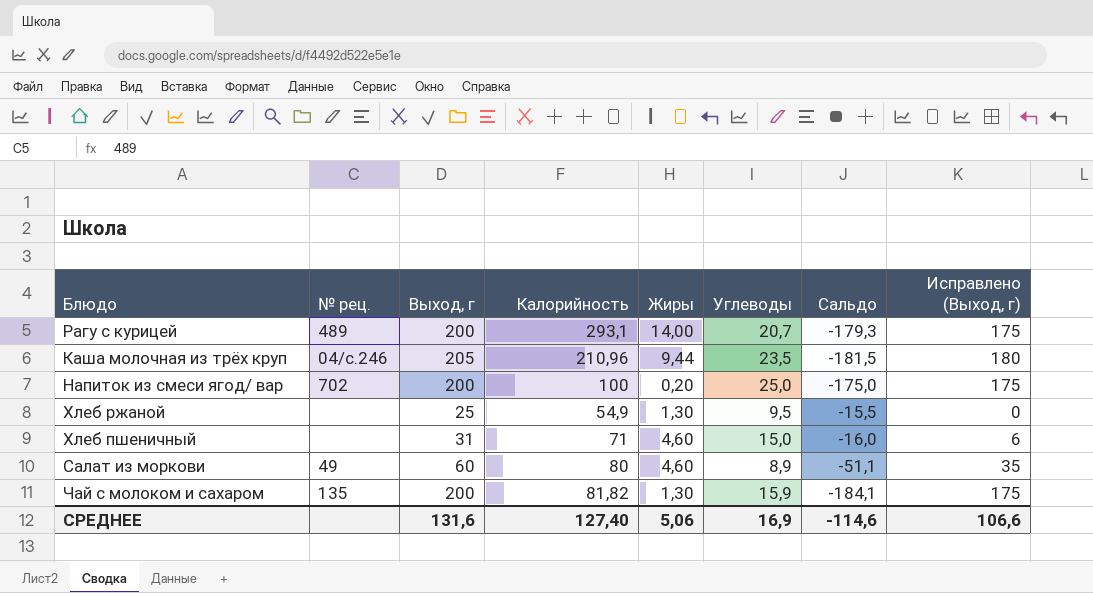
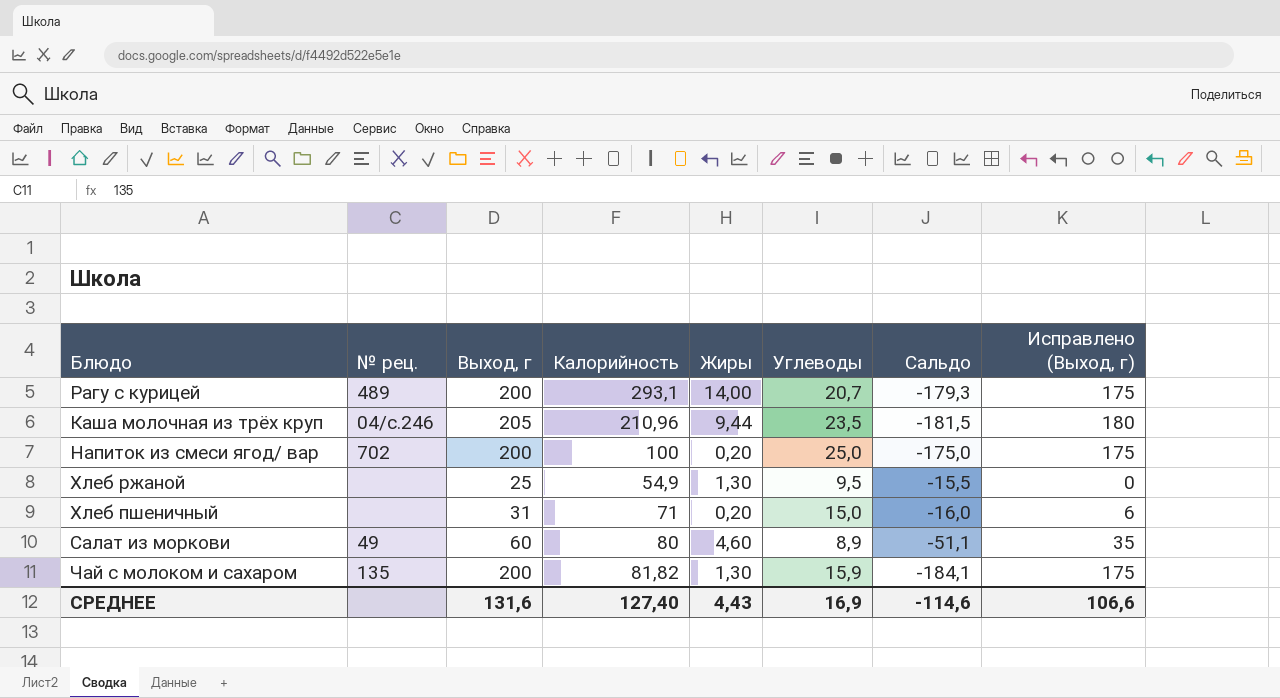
Хлеб пшеничный | Жиры: 4,60 -> 0,20
СРЕДНЕЕ | Жиры: 5,06 -> 4,43

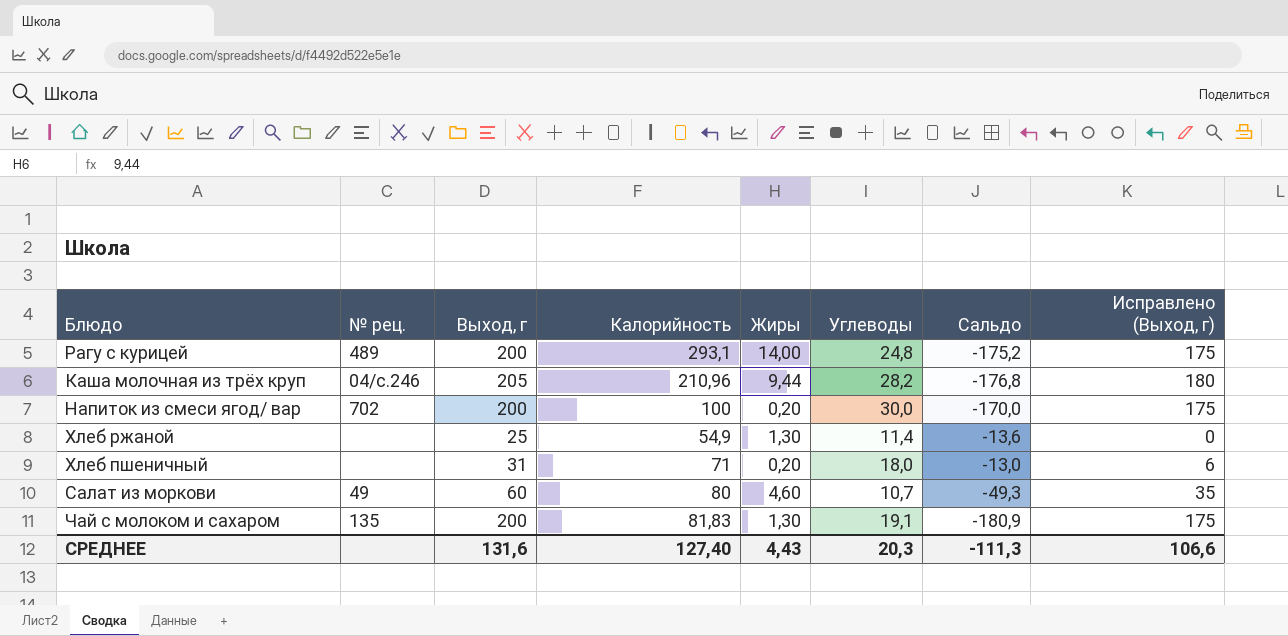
Рагу с курицей | Углеводы: 20,7 -> 24,8
Рагу с курицей | Сальдо: -179,3 -> -175,2
Каша молочная из трёх круп | Углеводы: 23,5 -> 28,2
Каша молочная из трёх круп | Сальдо: -181,5 -> -176,8
Напиток из смеси ягод/ вар | Углеводы: 25,0 -> 30,0
Напиток из смеси ягод/ вар | Сальдо: -175,0 -> -170,0
Хлеб ржаной | Углеводы: 9,5 -> 11,4
Хлеб ржаной | Сальдо: -15,5 -> -13,6
Хлеб пшеничный | Углеводы: 15,0 -> 18,0
Хлеб пшеничный | Сальдо: -16,0 -> -13,0
Салат из моркови | Углеводы: 8,9 -> 10,7
Салат из моркови | Сальдо: -51,1 -> -49,3
Чай с молоком и сахаром | Калорийность: 81,82 -> 81,83
Чай с молоком и сахаром | Углеводы: 15,9 -> 19,1
Чай с молоком и сахаром | Сальдо: -184,1 -> -180,9
СРЕДНЕЕ | Углеводы: 16,9 -> 20,3
СРЕДНЕЕ | Сальдо: -114,6 -> -111,3

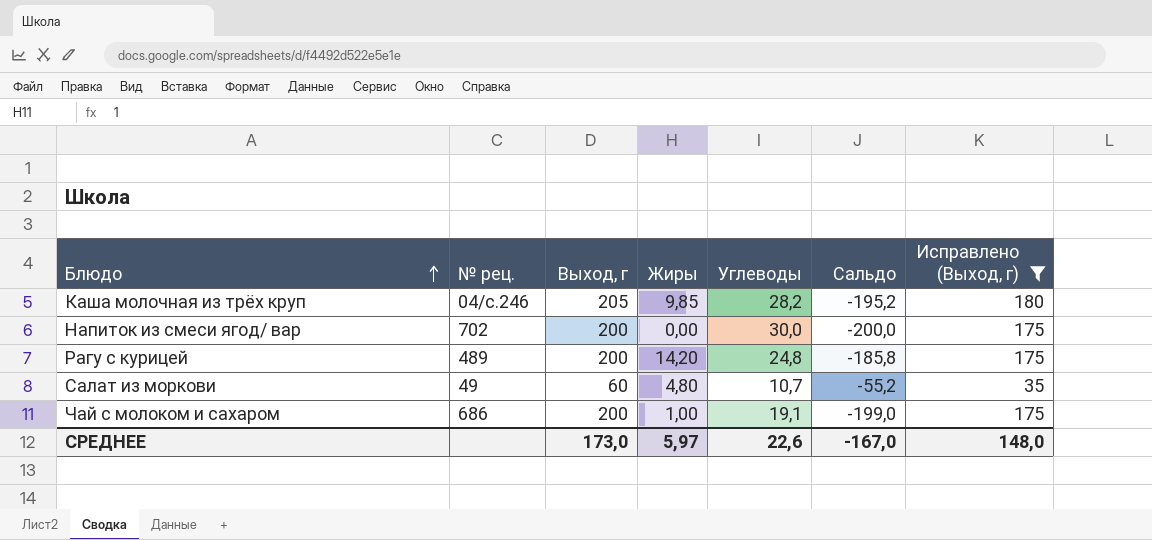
filter: none -> Исправлено (Выход, г) >= 35
row order: none -> Блюдо ascending
column Калорийность | position: 4 -> none
column Сальдо | formula: [Углеводы] - [Выход, г] -> [Жиры] - [Выход, г]
Каша молочная из трёх круп | Жиры: 9,44 -> 9,85
Напиток из смеси ягод/ вар | Жиры: 0,20 -> 0,00
Рагу с курицей | Жиры: 14,00 -> 14,20
Салат из моркови | Жиры: 4,60 -> 4,80
Чай с молоком и сахаром | № рец.: 135 -> 686
Чай с молоком и сахаром | Жиры: 1,30 -> 1,00
СРЕДНЕЕ | Выход, г: 131,6 -> 173,0
СРЕДНЕЕ | Жиры: 4,43 -> 5,97
СРЕДНЕЕ | Углеводы: 20,3 -> 22,6
СРЕДНЕЕ | Сальдо: -111,3 -> -167,0
СРЕДНЕЕ | Исправлено (Выход, г): 106,6 -> 148,0

